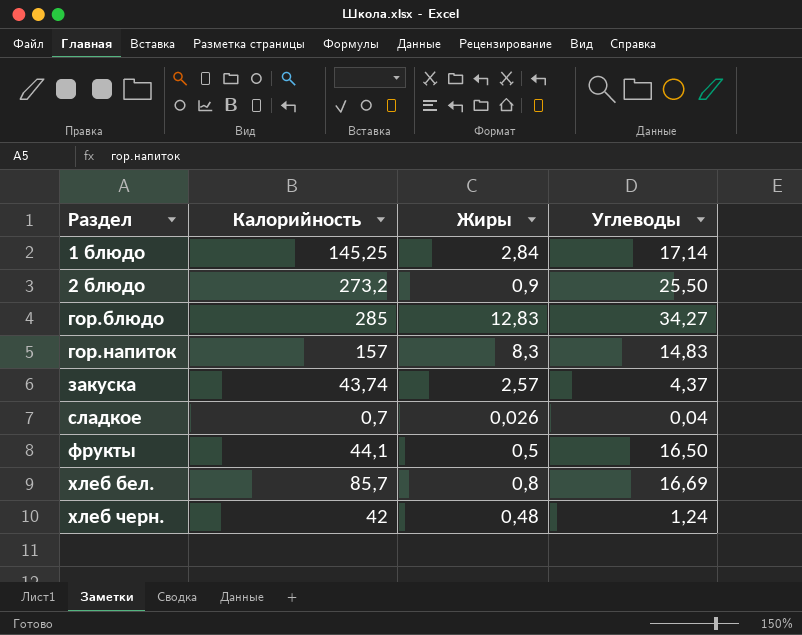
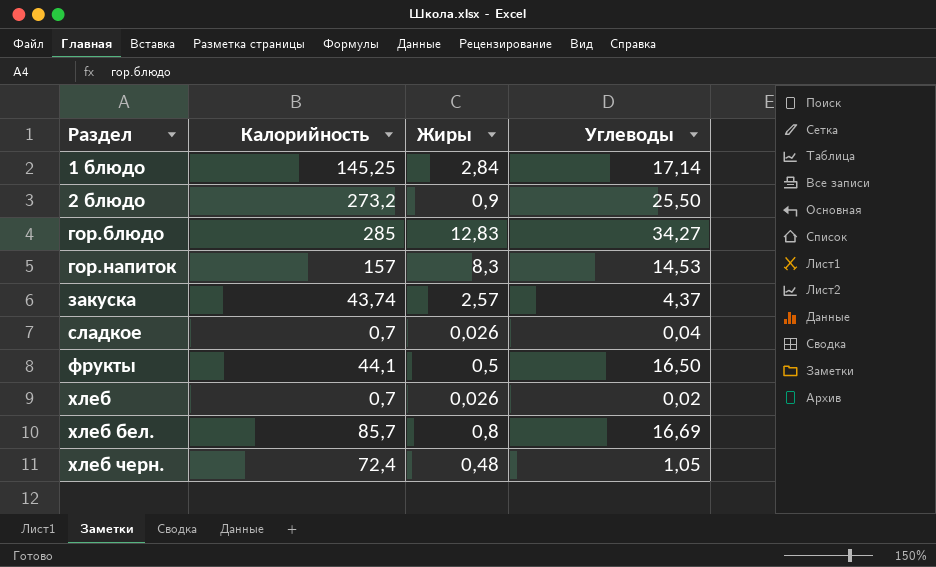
гор.напиток | Углеводы: 14,83 -> 14,53
row хлеб: none -> 0,7 | 0,026 | 0,02
хлеб черн. | Калорийность: 42 -> 72,4
хлеб черн. | Углеводы: 1,24 -> 1,05

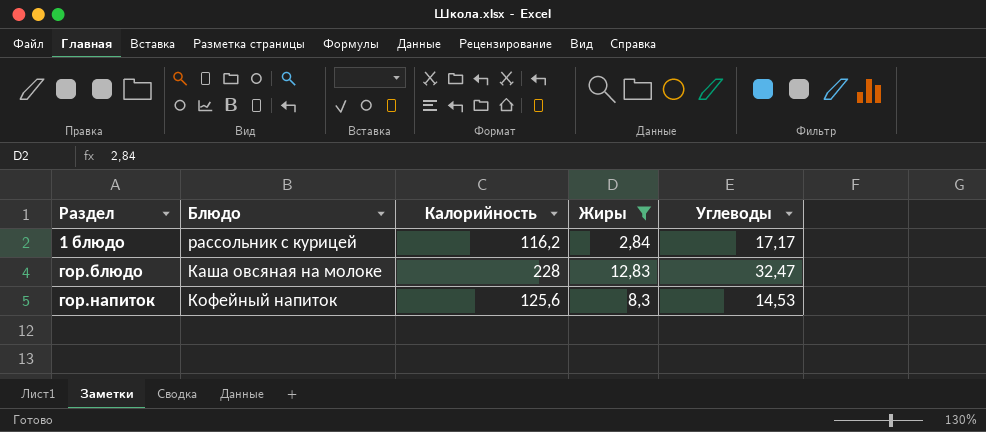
filter: none -> Жиры >= 2,84
column Блюдо | position: none -> 2
1 блюдо | Калорийность: 145,25 -> 116,2
1 блюдо | Углеводы: 17,14 -> 17,17
гор.блюдо | Калорийность: 285 -> 228
гор.блюдо | Углеводы: 34,27 -> 32,47
гор.напиток | Калорийность: 157 -> 125,6

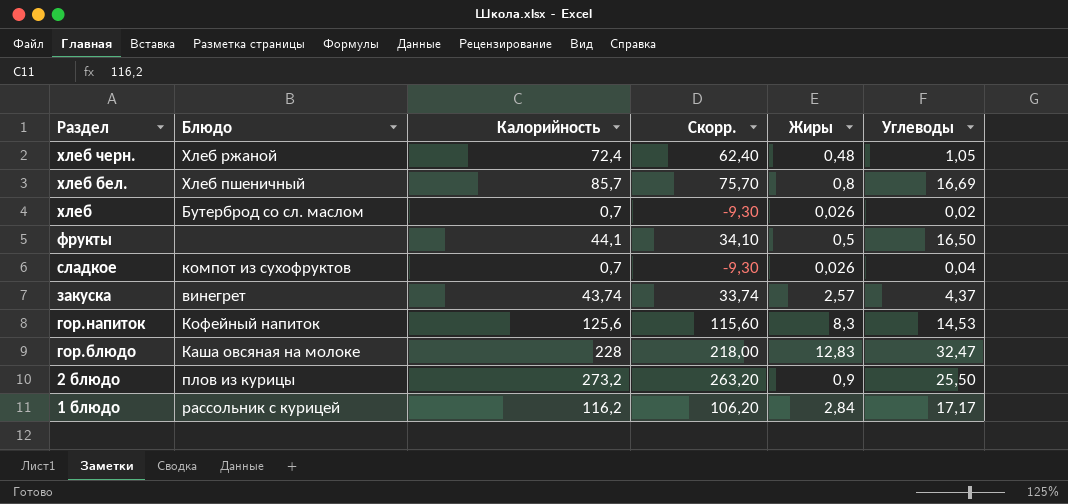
filter: Жиры >= 2,84 -> none
row order: Раздел ascending -> Раздел descending
column Скорр. | formula: none -> [Калорийность] - 10

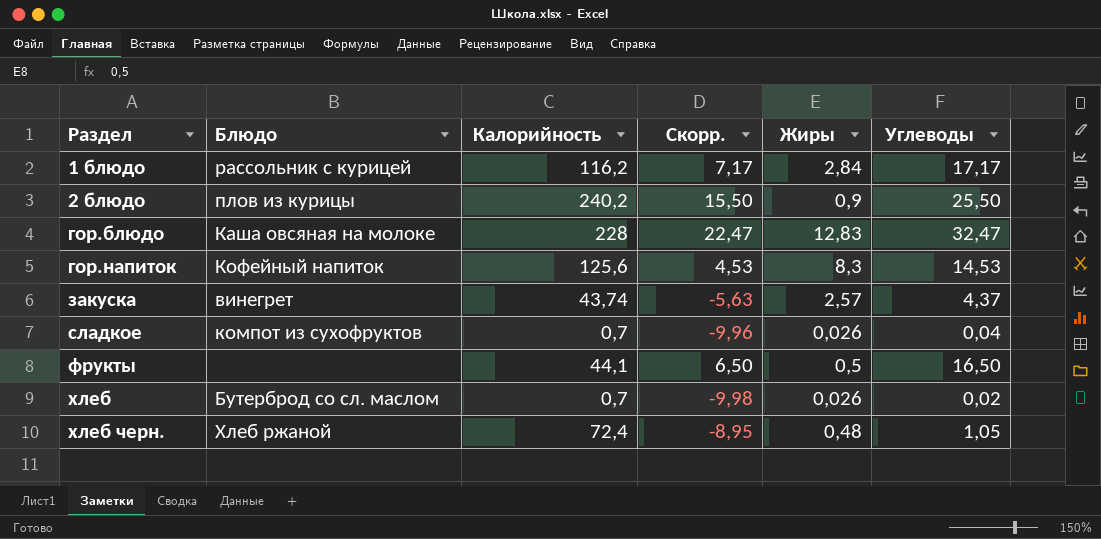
row order: Раздел descending -> Раздел ascending
column Скорр. | formula: [Калорийность] - 10 -> [Углеводы] - 10
row хлеб бел.: Хлеб пшеничный | 85,7 | 75,70 | 0,8 | 16,69 -> none
2 блюдо | Калорийность: 273,2 -> 240,2

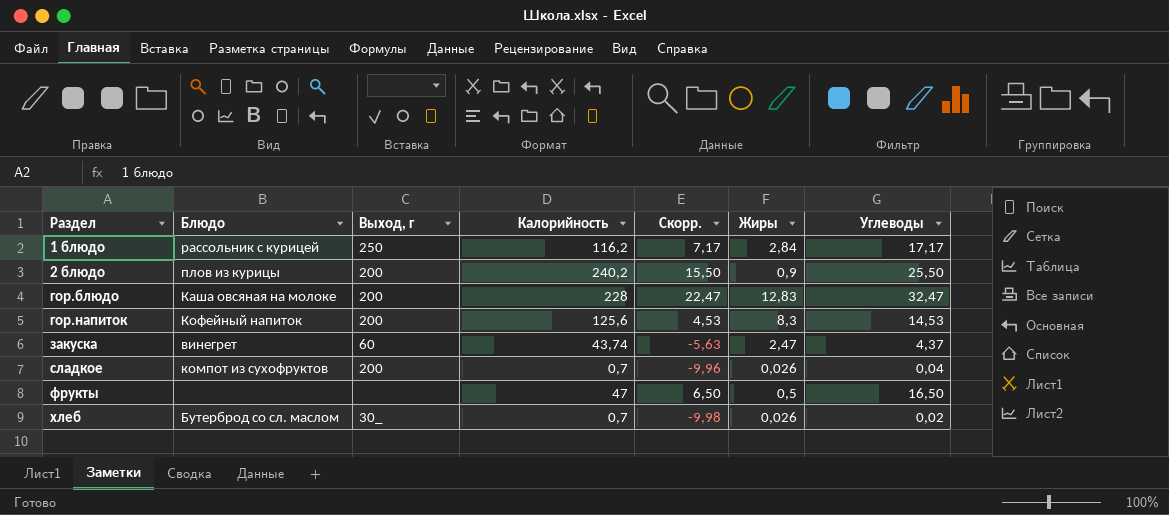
column Выход, г | position: none -> 3
row хлеб черн.: Хлеб ржаной | 72,4 | -8,95 | 0,48 | 1,05 -> none
закуска | Жиры: 2,57 -> 2,47
фрукты | Калорийность: 44,1 -> 47

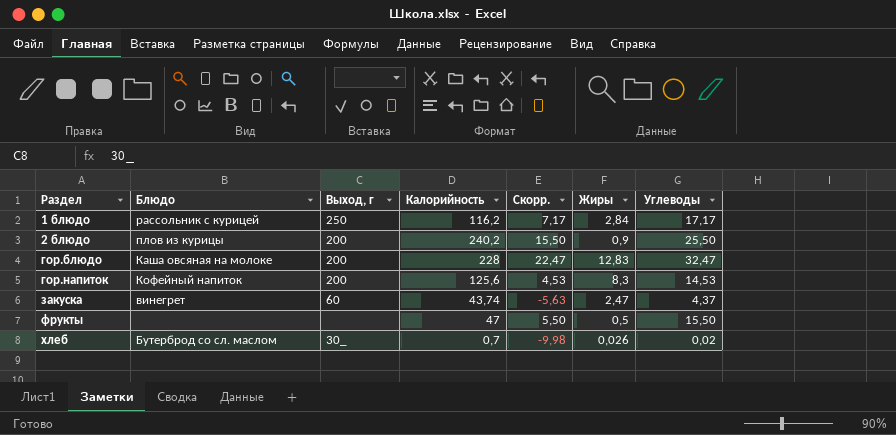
row сладкое: компот из сухофруктов | 200 | 0,7 | -9,96 | 0,026 | 0,04 -> none
фрукты | Скорр.: 6,50 -> 5,50
фрукты | Углеводы: 16,50 -> 15,50

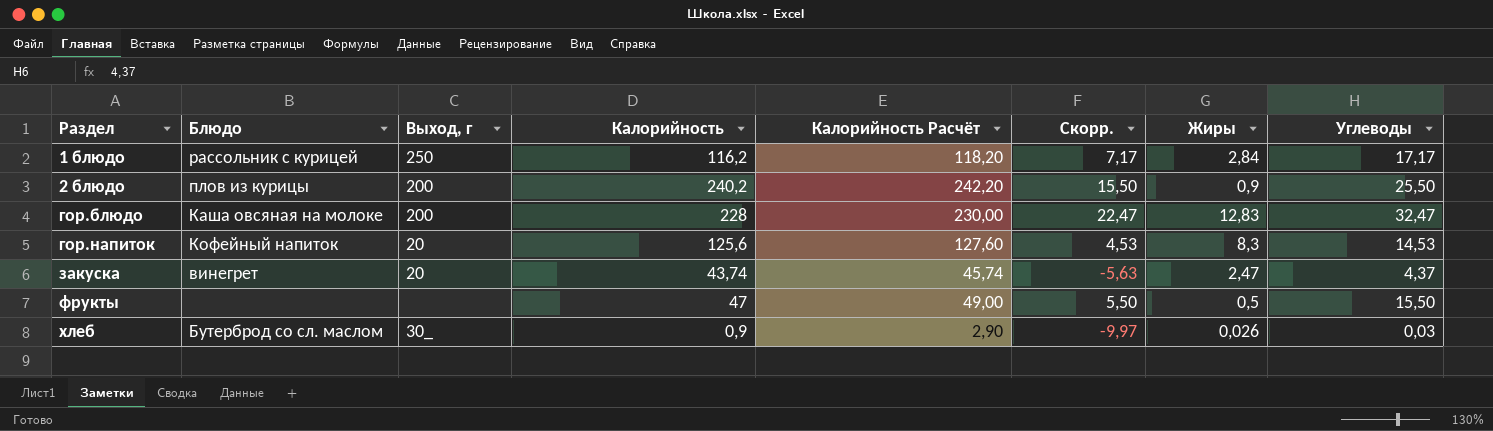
column Калорийность Расчёт | formula: none -> [Калорийность] + 2
гор.напиток | Выход, г: 200 -> 20
закуска | Выход, г: 60 -> 20
хлеб | Калорийность: 0,7 -> 0,9
хлеб | Скорр.: -9,98 -> -9,97
хлеб | Углеводы: 0,02 -> 0,03

